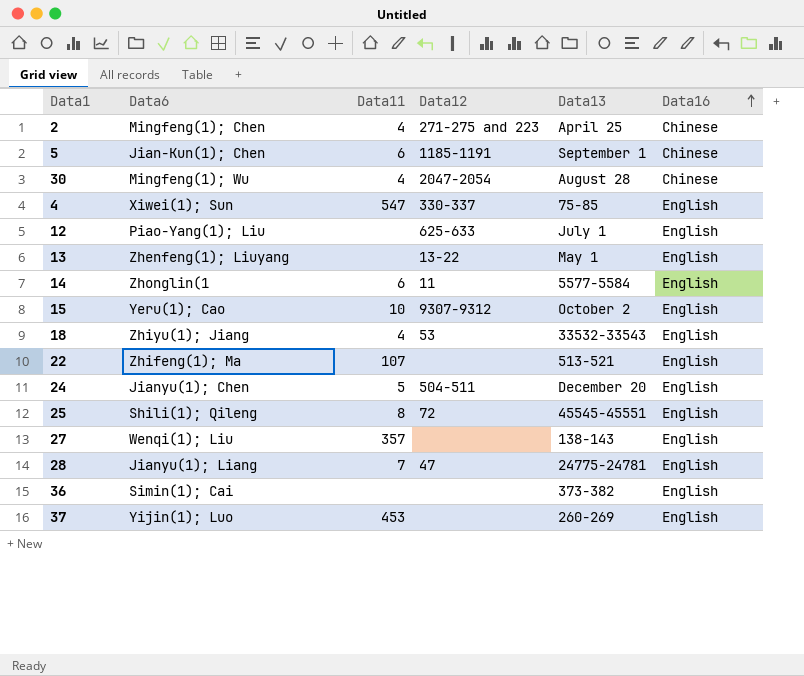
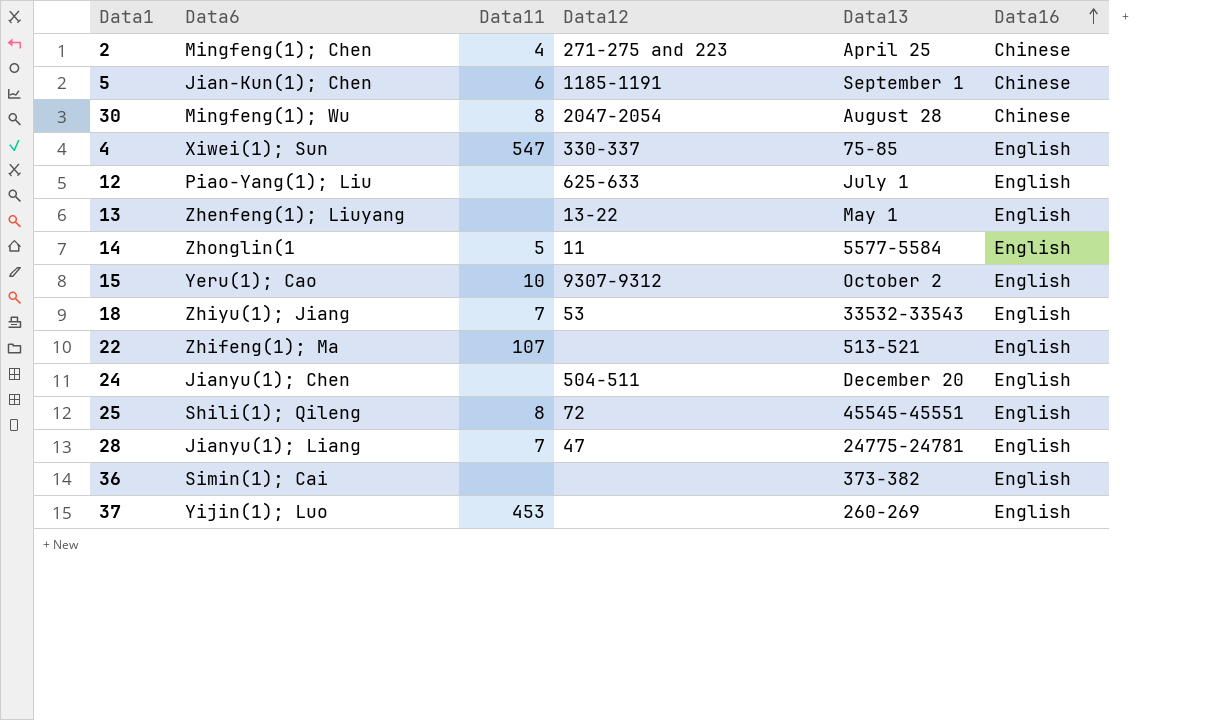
row 27: Wenqi(1); Liu | 357 | none | 138-143 | English -> none
30 | Data11: 4 -> 8
14 | Data11: 6 -> 5
18 | Data11: 4 -> 7
24 | Data11: 5 -> none

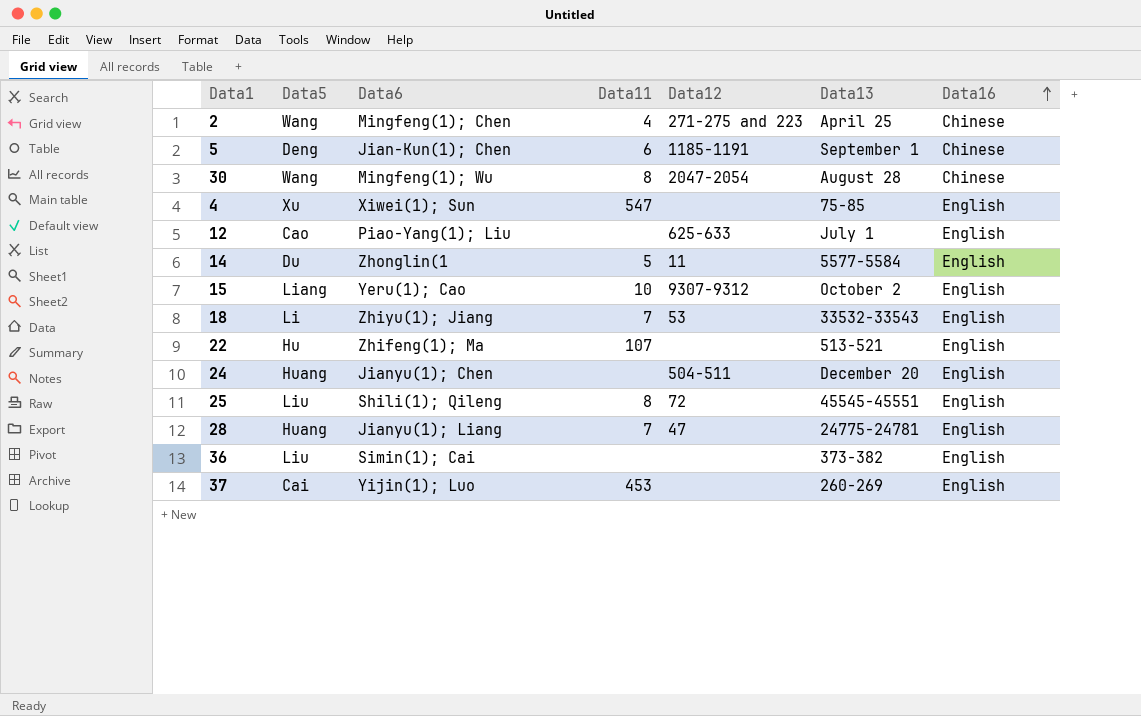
column Data5 | position: none -> 2
row 13: Zhenfeng(1); Liuyang | none | 13-22 | May 1 | English -> none
4 | Data12: 330-337 -> none

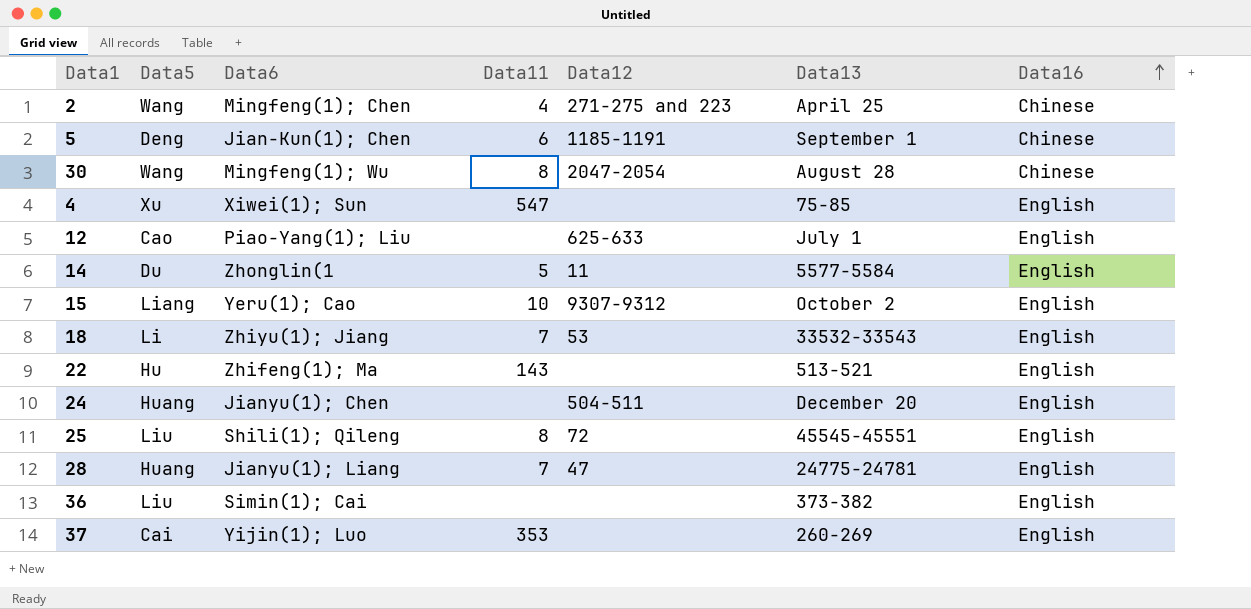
22 | Data11: 107 -> 143
37 | Data11: 453 -> 353

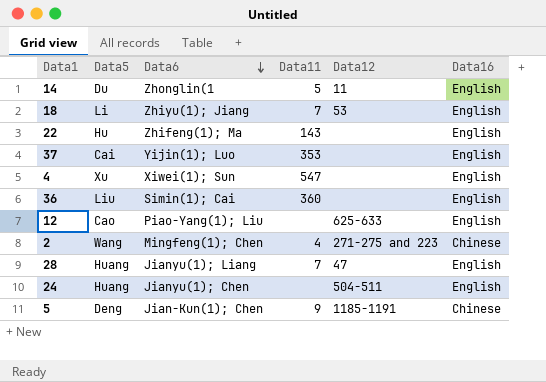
row order: Data16 ascending -> Data6 descending
column Data13 | position: 6 -> none
row 30: Wang | Mingfeng(1); Wu | 8 | 2047-2054 | August 28 | Chinese -> none
row 15: Liang | Yeru(1); Cao | 10 | 9307-9312 | October 2 | English -> none
row 25: Liu | Shili(1); Qileng | 8 | 72 | 45545-45551 | English -> none
36 | Data11: none -> 360
5 | Data11: 6 -> 9

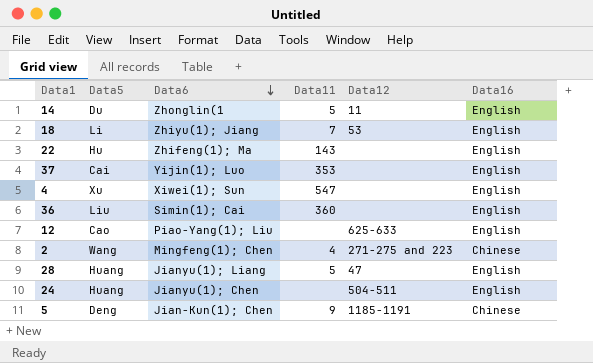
28 | Data11: 7 -> 5

